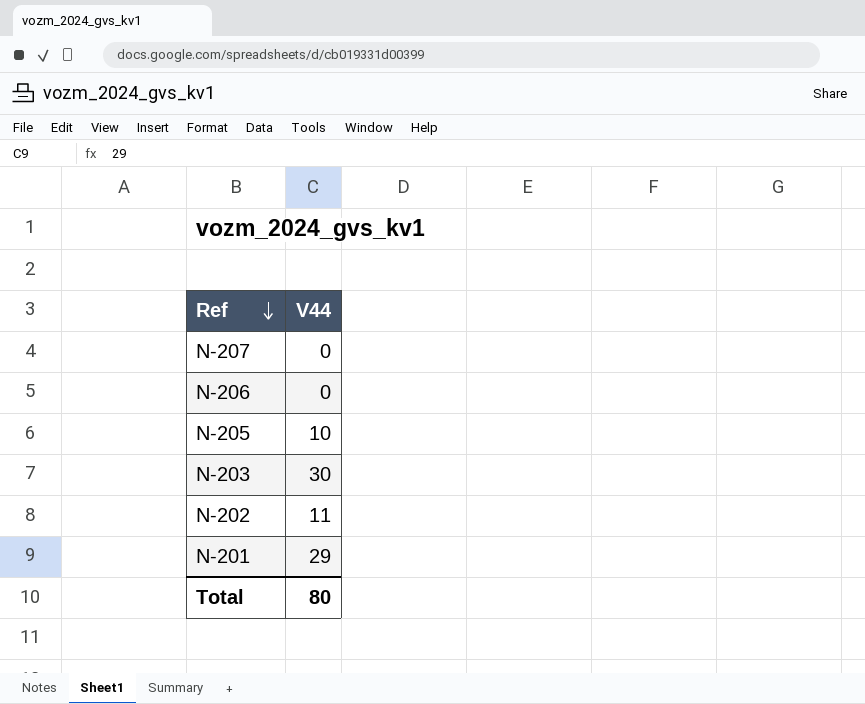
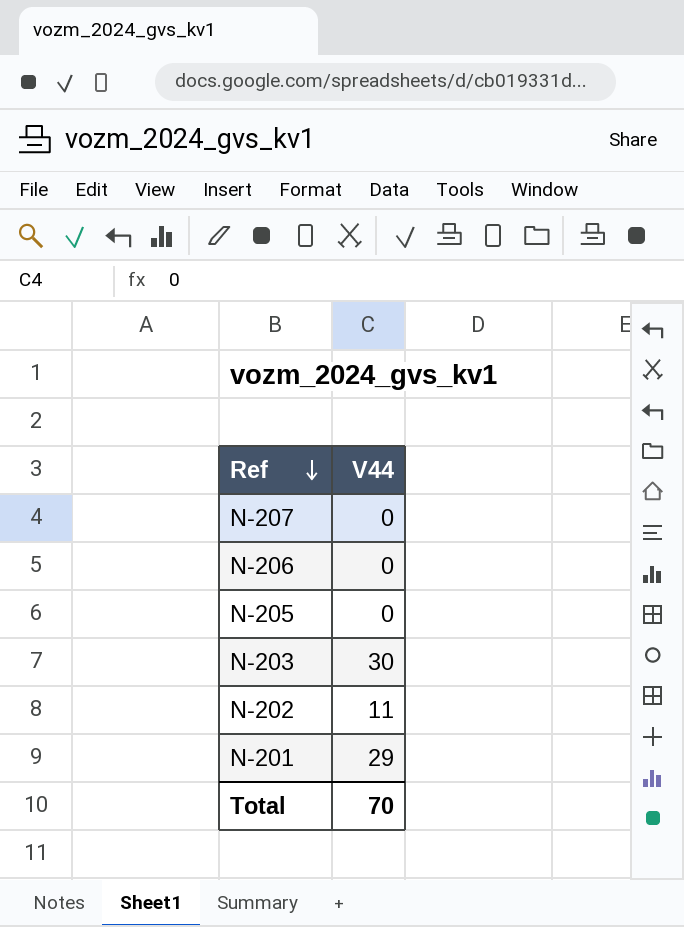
N-205 | V44: 10 -> 0
Total | V44: 80 -> 70

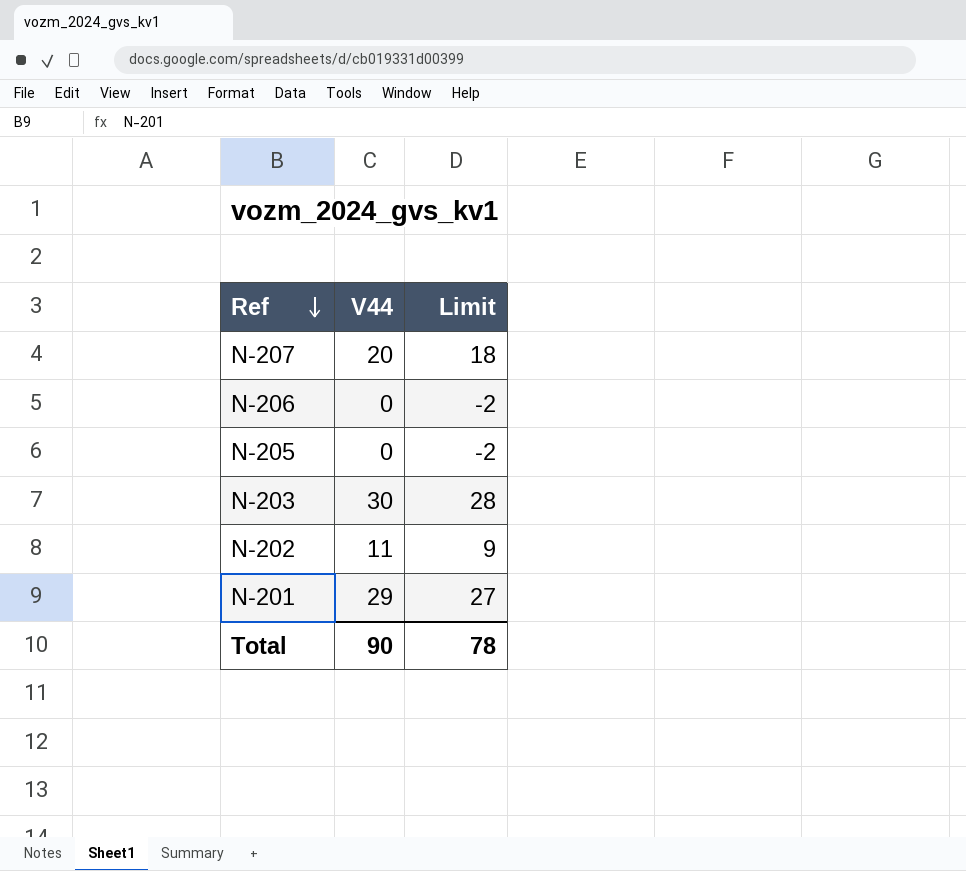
column Limit | formula: none -> [V44] - 2
N-207 | V44: 0 -> 20
Total | V44: 70 -> 90

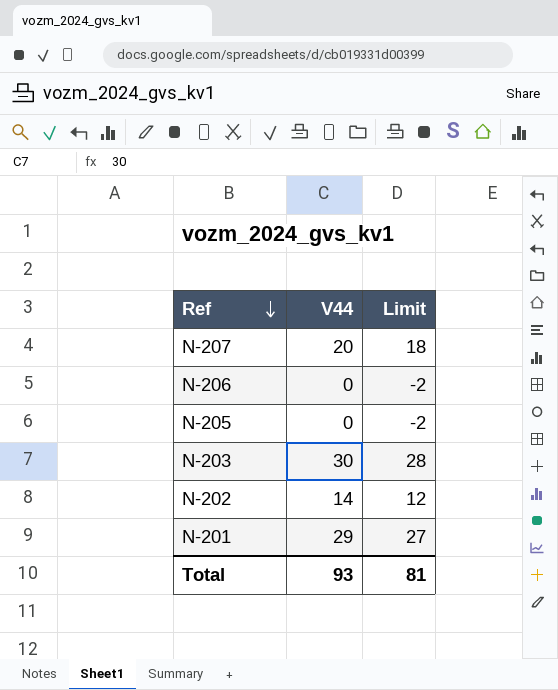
N-202 | V44: 11 -> 14
N-202 | Limit: 9 -> 12
Total | V44: 90 -> 93
Total | Limit: 78 -> 81

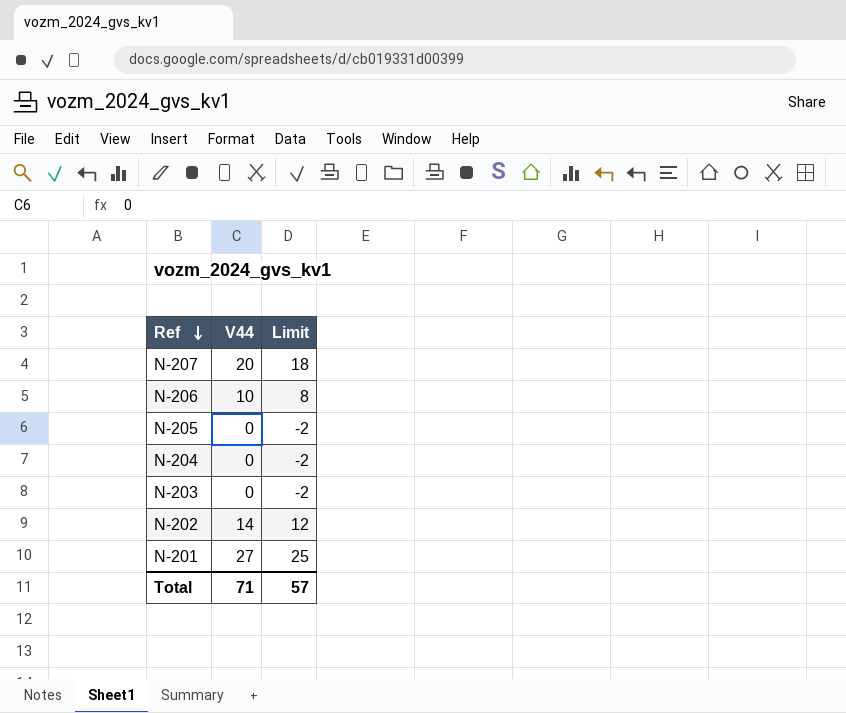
N-206 | V44: 0 -> 10
N-206 | Limit: -2 -> 8
row N-204: none -> 0 | -2
N-203 | V44: 30 -> 0
N-203 | Limit: 28 -> -2
N-201 | V44: 29 -> 27
N-201 | Limit: 27 -> 25
Total | V44: 93 -> 71
Total | Limit: 81 -> 57

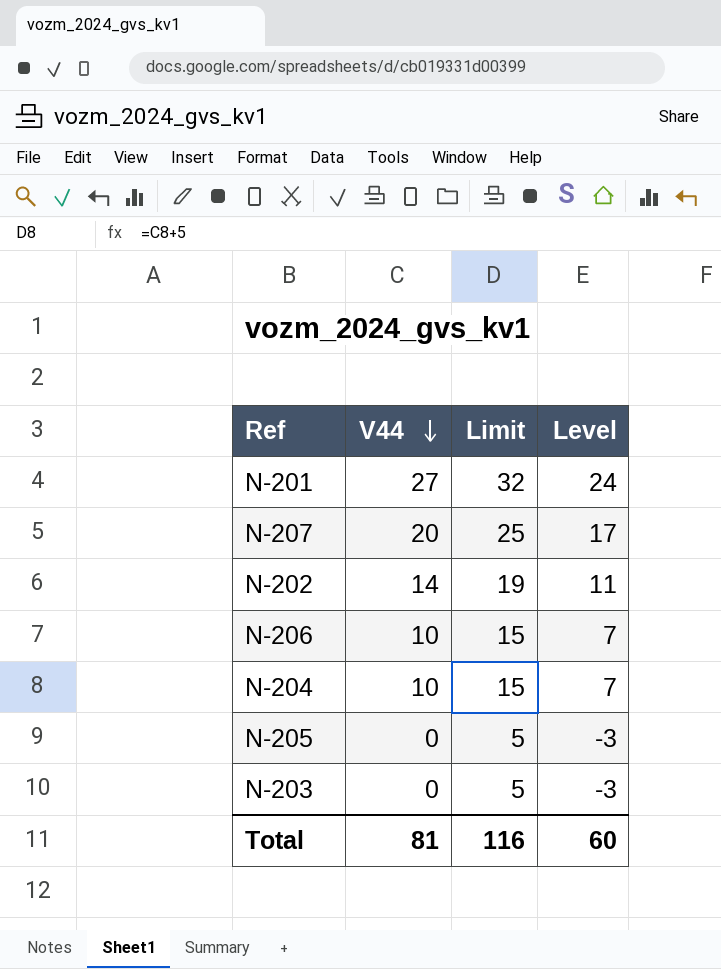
row order: Ref descending -> V44 descending
column Limit | formula: [V44] - 2 -> [V44] + 5
column Level | formula: none -> [V44] - 3
N-204 | V44: 0 -> 10
Total | V44: 71 -> 81
Total | Limit: 57 -> 116

